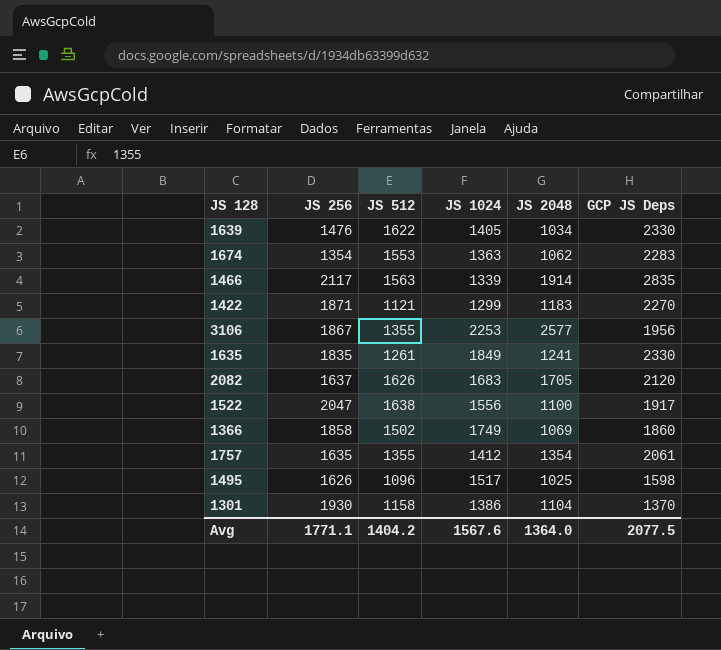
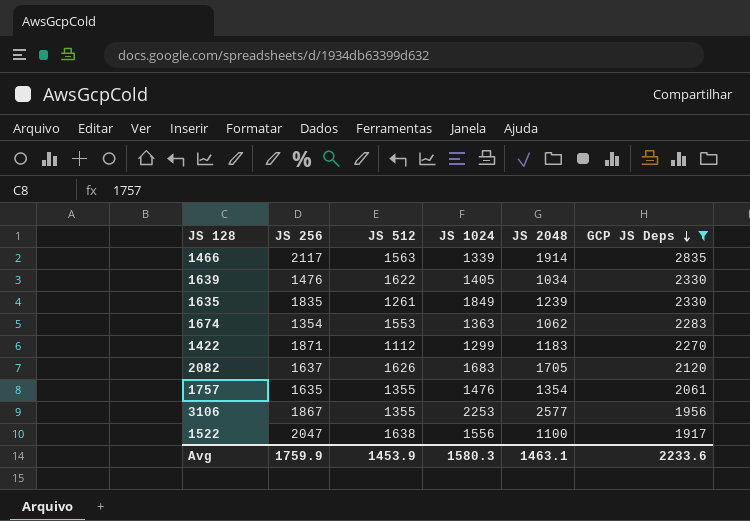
filter: none -> GCP JS Deps >= 1917
row order: none -> GCP JS Deps descending
1635 | JS 2048: 1241 -> 1239
1422 | JS 512: 1121 -> 1112
1757 | JS 1024: 1412 -> 1476
Avg | JS 256: 1771.1 -> 1759.9
Avg | JS 512: 1404.2 -> 1453.9
Avg | JS 1024: 1567.6 -> 1580.3
Avg | JS 2048: 1364.0 -> 1463.1
Avg | GCP JS Deps: 2077.5 -> 2233.6

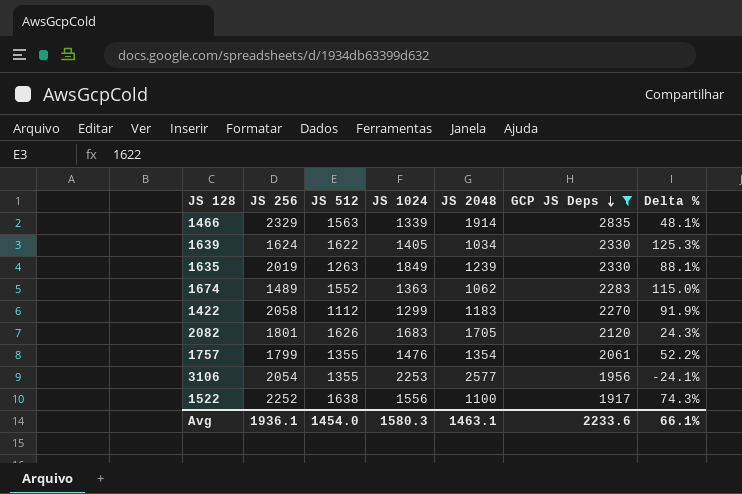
column Delta % | formula: none -> ([GCP JS Deps] - [JS 2048]) / [JS 2048]
1466 | JS 256: 2117 -> 2329
1639 | JS 256: 1476 -> 1624
1635 | JS 256: 1835 -> 2019
1635 | JS 512: 1261 -> 1263
1674 | JS 256: 1354 -> 1489
1674 | JS 512: 1553 -> 1552
1422 | JS 256: 1871 -> 2058
2082 | JS 256: 1637 -> 1801
1757 | JS 256: 1635 -> 1799
3106 | JS 256: 1867 -> 2054
1522 | JS 256: 2047 -> 2252
Avg | JS 256: 1759.9 -> 1936.1
Avg | JS 512: 1453.9 -> 1454.0

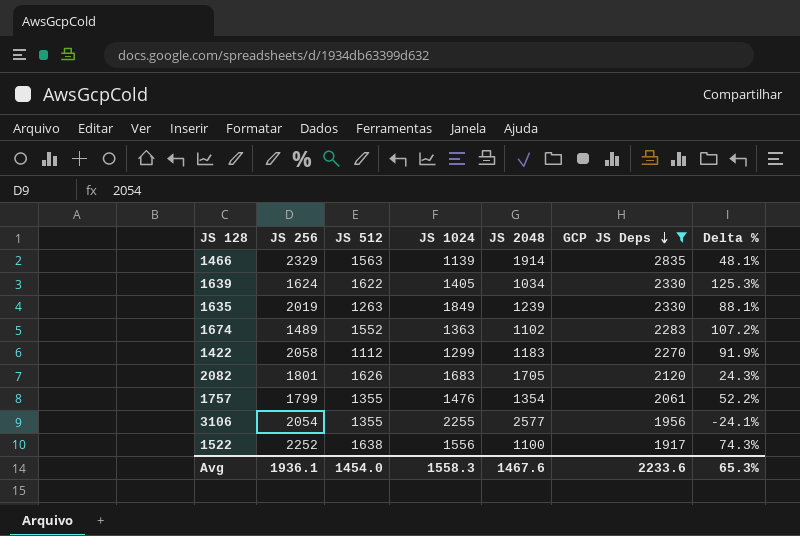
1466 | JS 1024: 1339 -> 1139
1674 | JS 2048: 1062 -> 1102
1674 | Delta %: 115.0% -> 107.2%
3106 | JS 1024: 2253 -> 2255
Avg | JS 1024: 1580.3 -> 1558.3
Avg | JS 2048: 1463.1 -> 1467.6
Avg | Delta %: 66.1% -> 65.3%

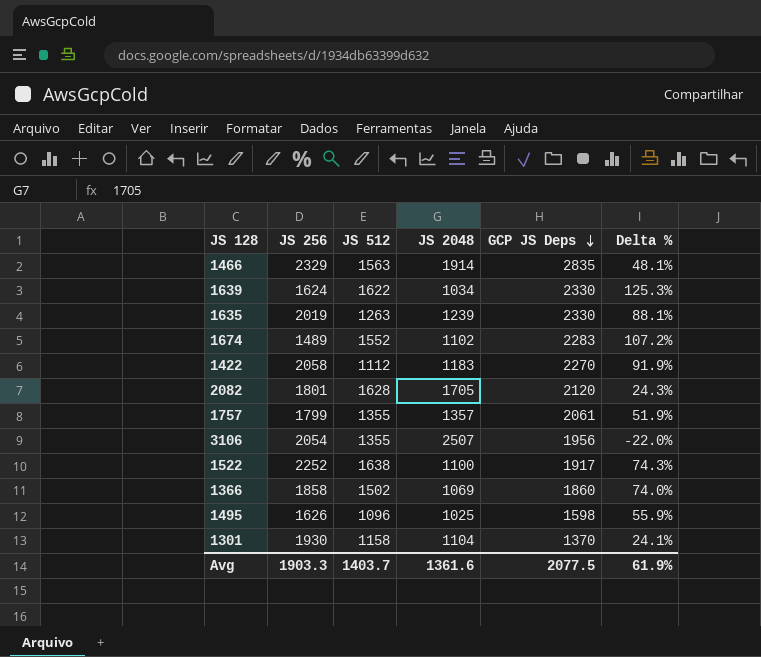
filter: GCP JS Deps >= 1917 -> none
column JS 1024 | position: 4 -> none
2082 | JS 512: 1626 -> 1628
1757 | JS 2048: 1354 -> 1357
1757 | Delta %: 52.2% -> 51.9%
3106 | JS 2048: 2577 -> 2507
3106 | Delta %: -24.1% -> -22.0%
Avg | JS 256: 1936.1 -> 1903.3
Avg | JS 512: 1454.0 -> 1403.7
Avg | JS 2048: 1467.6 -> 1361.6
Avg | GCP JS Deps: 2233.6 -> 2077.5
Avg | Delta %: 65.3% -> 61.9%

